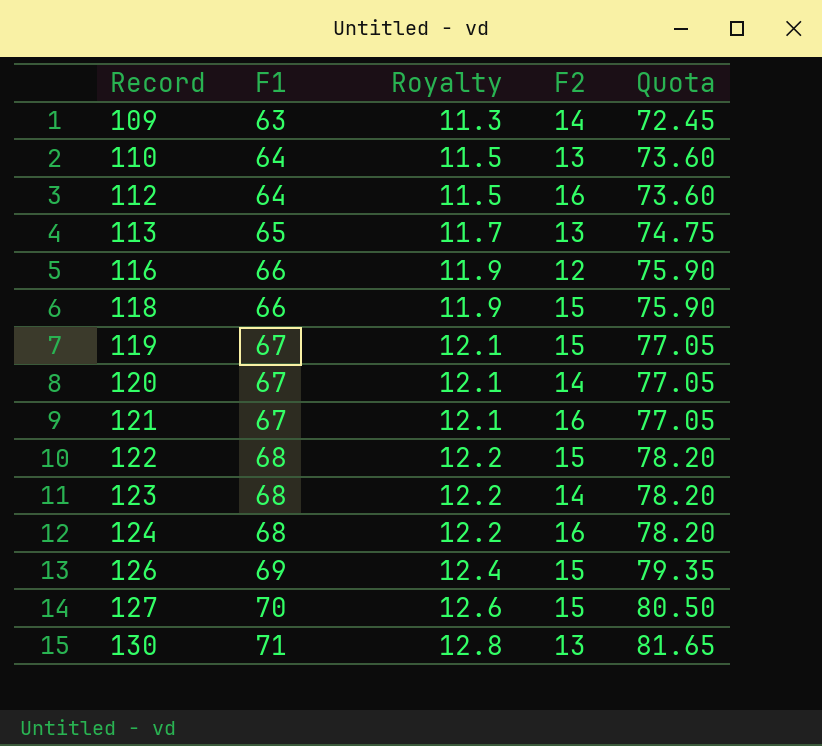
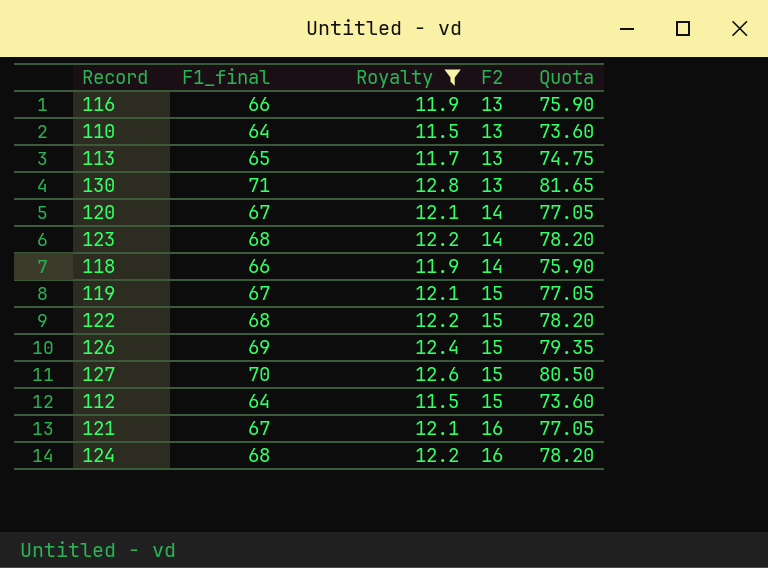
filter: none -> Royalty != 11.3
row order: Record ascending -> F2 ascending
column name: F1 -> F1_final
116 | F2: 12 -> 13
118 | F2: 15 -> 14
112 | F2: 16 -> 15

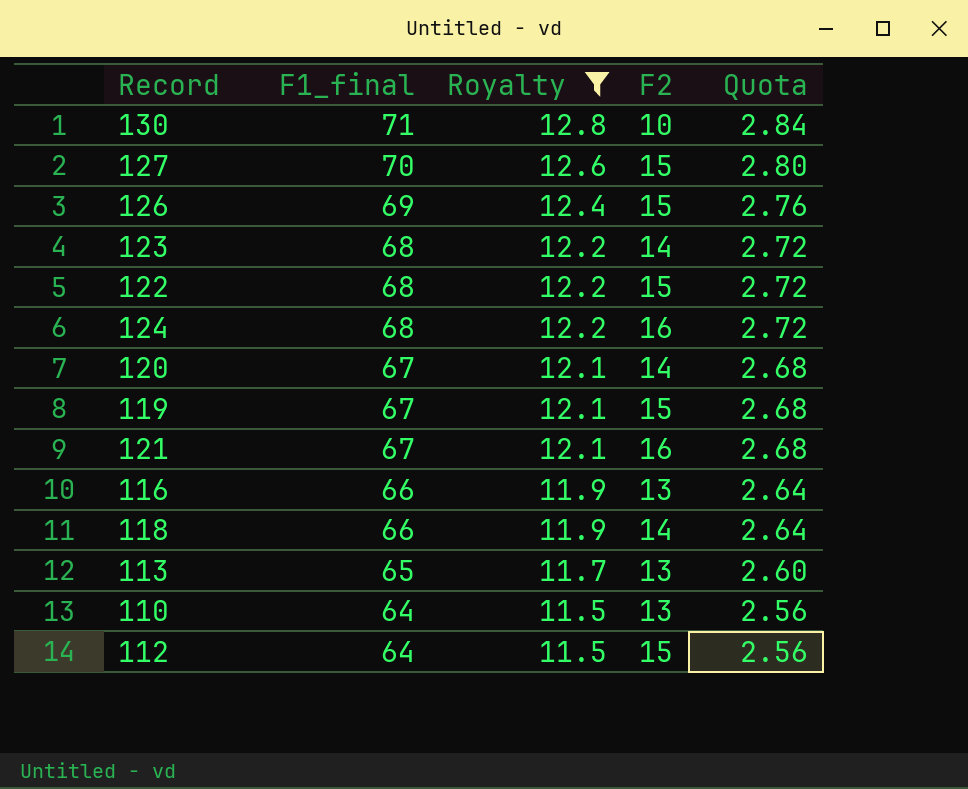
row order: F2 ascending -> F1_final descending
column Quota | formula: [F1_final] * 1.15 -> [F1_final] * 0.04
130 | F2: 13 -> 10

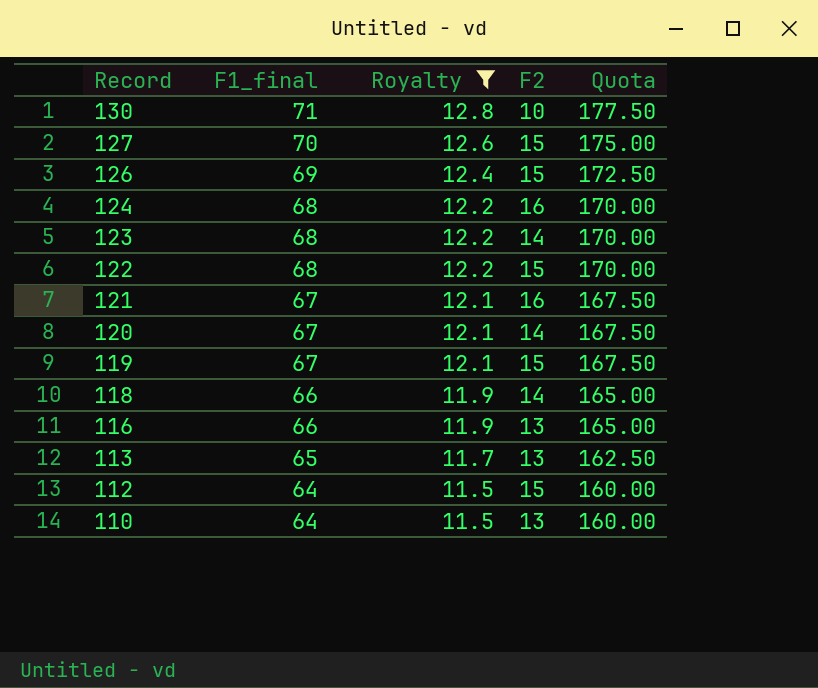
row order: F1_final descending -> Record descending
column Quota | formula: [F1_final] * 0.04 -> [F1_final] * 2.5

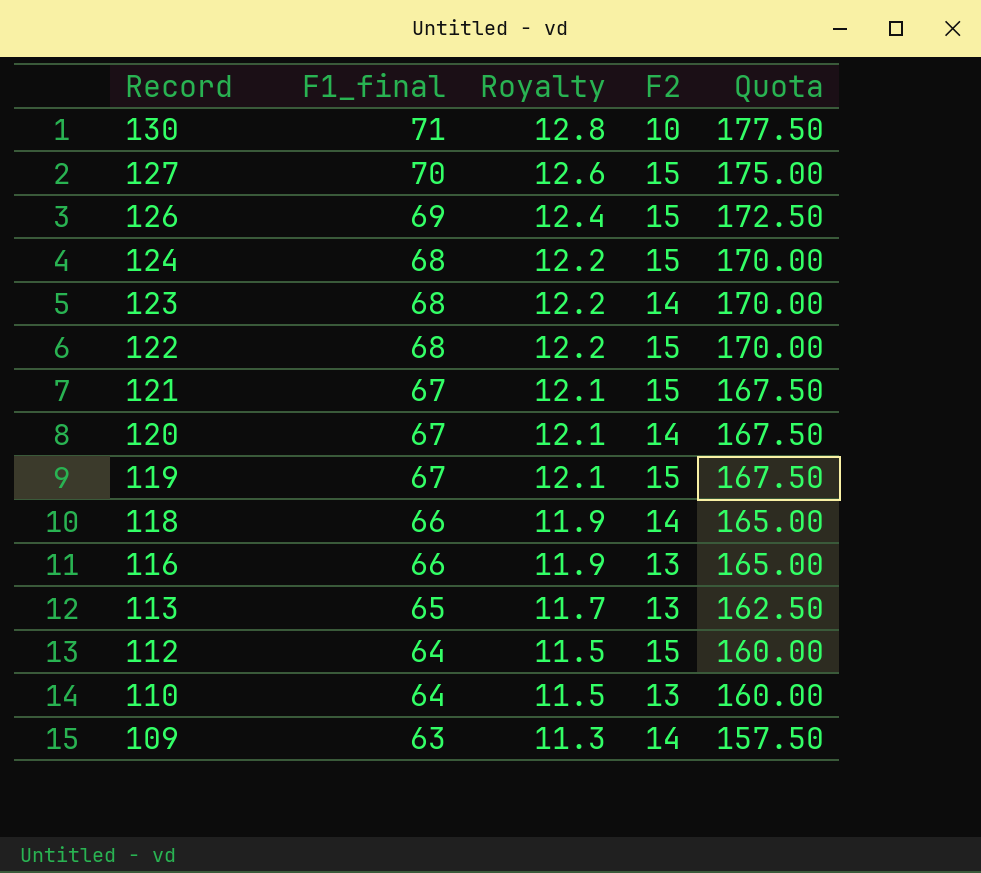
filter: Royalty != 11.3 -> none
124 | F2: 16 -> 15
121 | F2: 16 -> 15

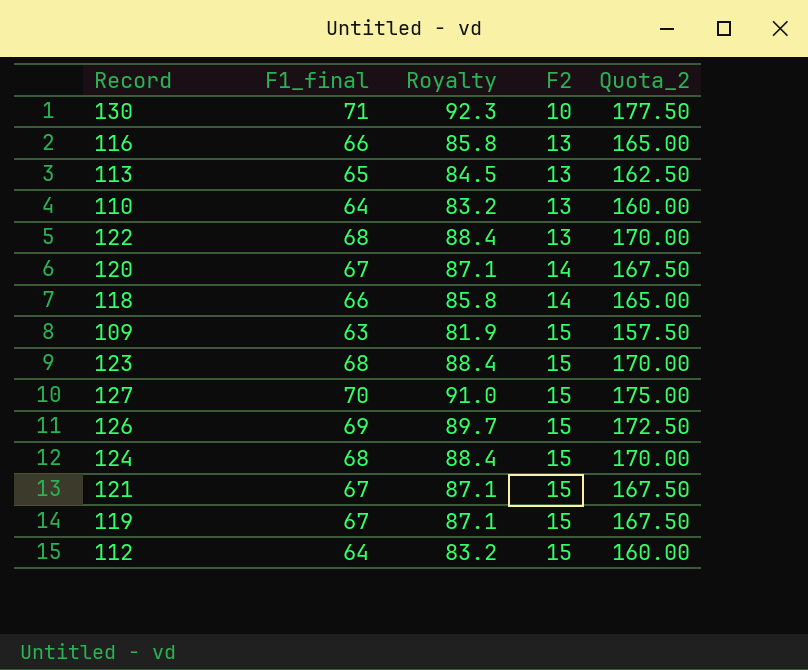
row order: Record descending -> F2 ascending
column Royalty | formula: [F1_final] * 0.18 -> [F1_final] * 1.3
column name: Quota -> Quota_2
122 | F2: 15 -> 13
109 | F2: 14 -> 15
123 | F2: 14 -> 15

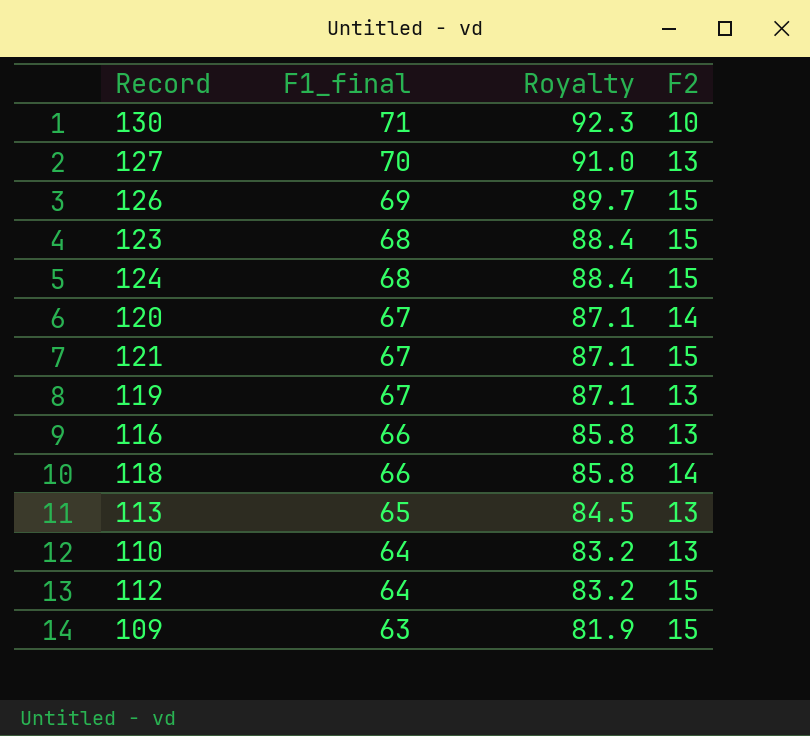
row order: F2 ascending -> F1_final descending
column Quota_2 | formula: [F1_final] * 2.5 -> none
row 122: 68 | 88.4 | 13 | 170.00 -> none
127 | F2: 15 -> 13
119 | F2: 15 -> 13

